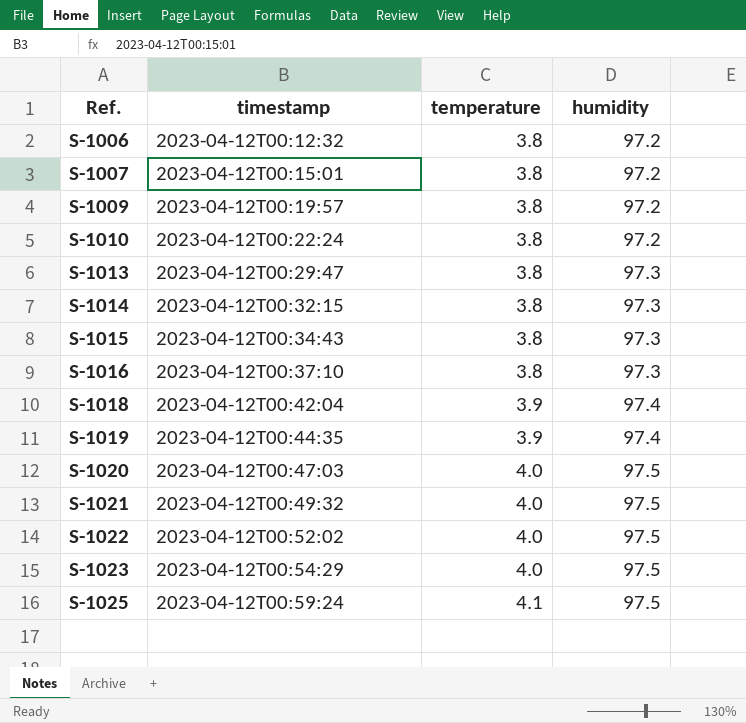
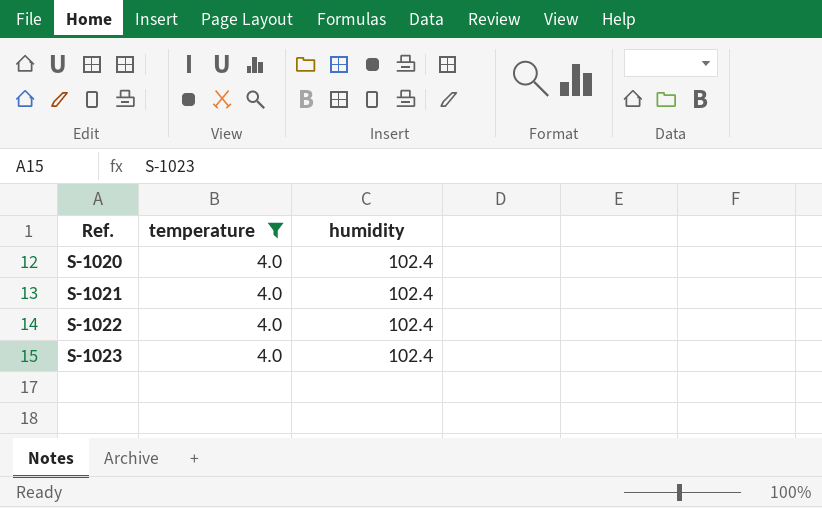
filter: none -> temperature = 4.0
column timestamp | position: 2 -> none
S-1020 | humidity: 97.5 -> 102.4
S-1021 | humidity: 97.5 -> 102.4
S-1022 | humidity: 97.5 -> 102.4
S-1023 | humidity: 97.5 -> 102.4

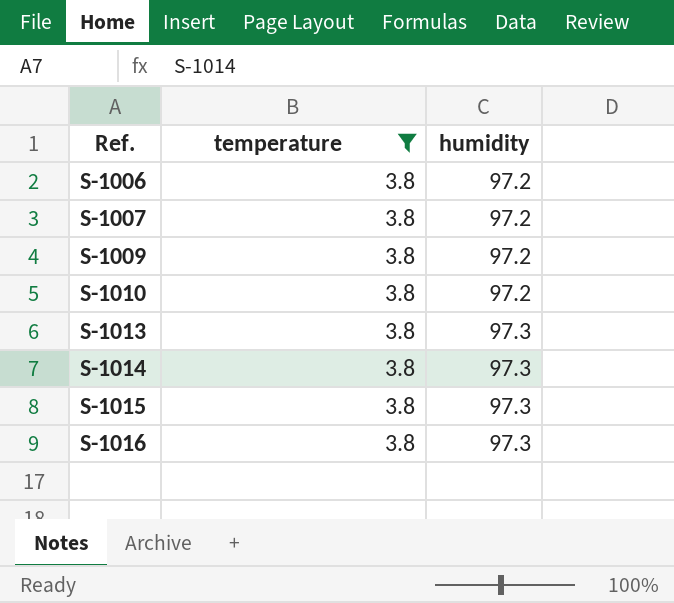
filter: temperature = 4.0 -> temperature = 3.8

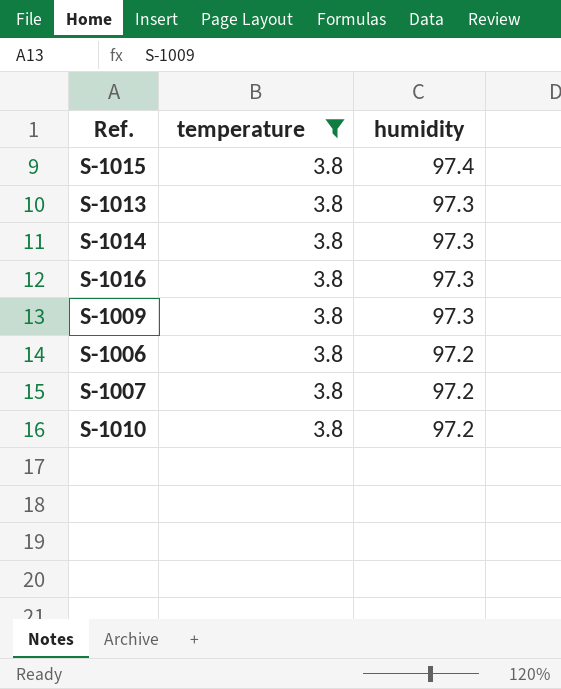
row order: Ref. ascending -> humidity descending
S-1015 | humidity: 97.3 -> 97.4
S-1009 | humidity: 97.2 -> 97.3

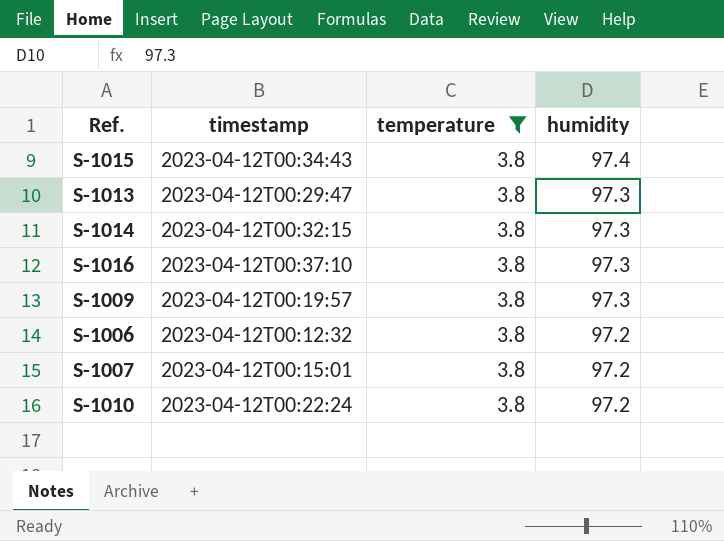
column timestamp | position: none -> 2

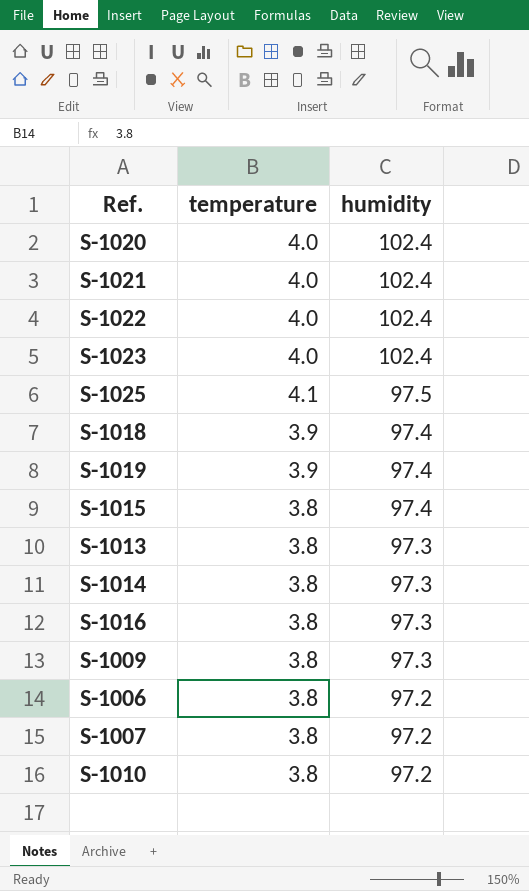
filter: temperature = 3.8 -> none
column timestamp | position: 2 -> none

